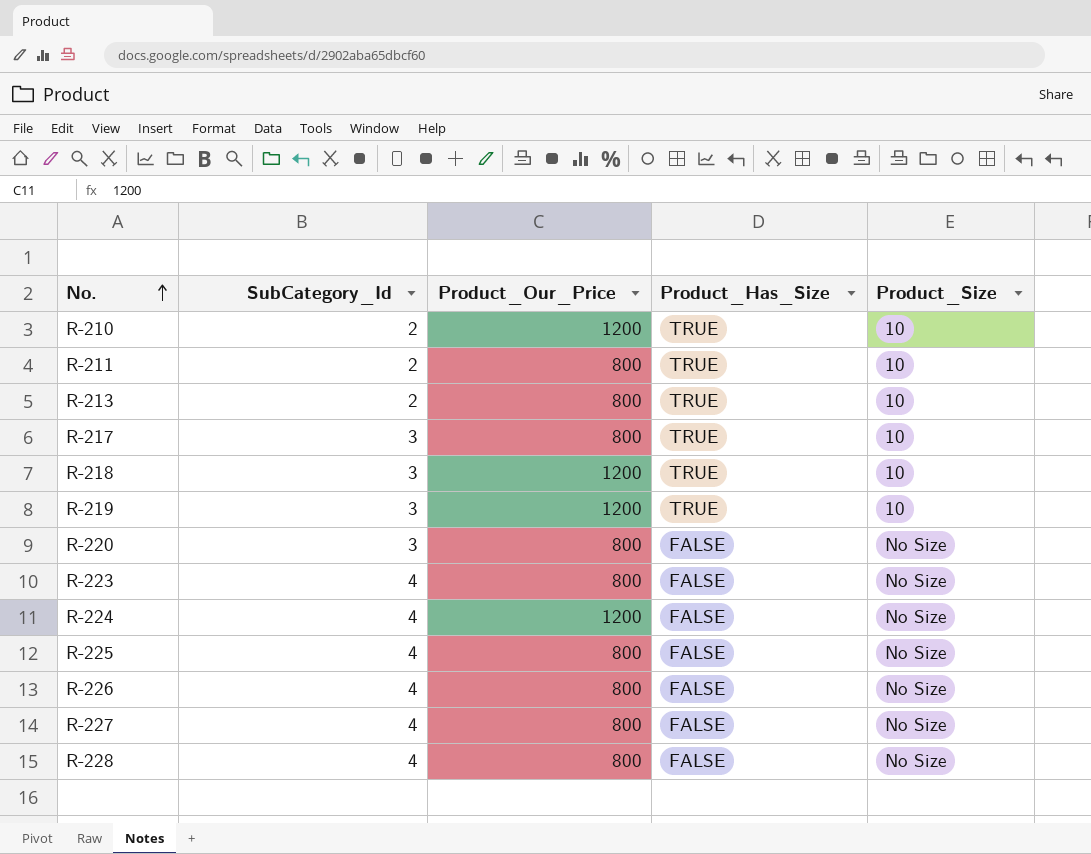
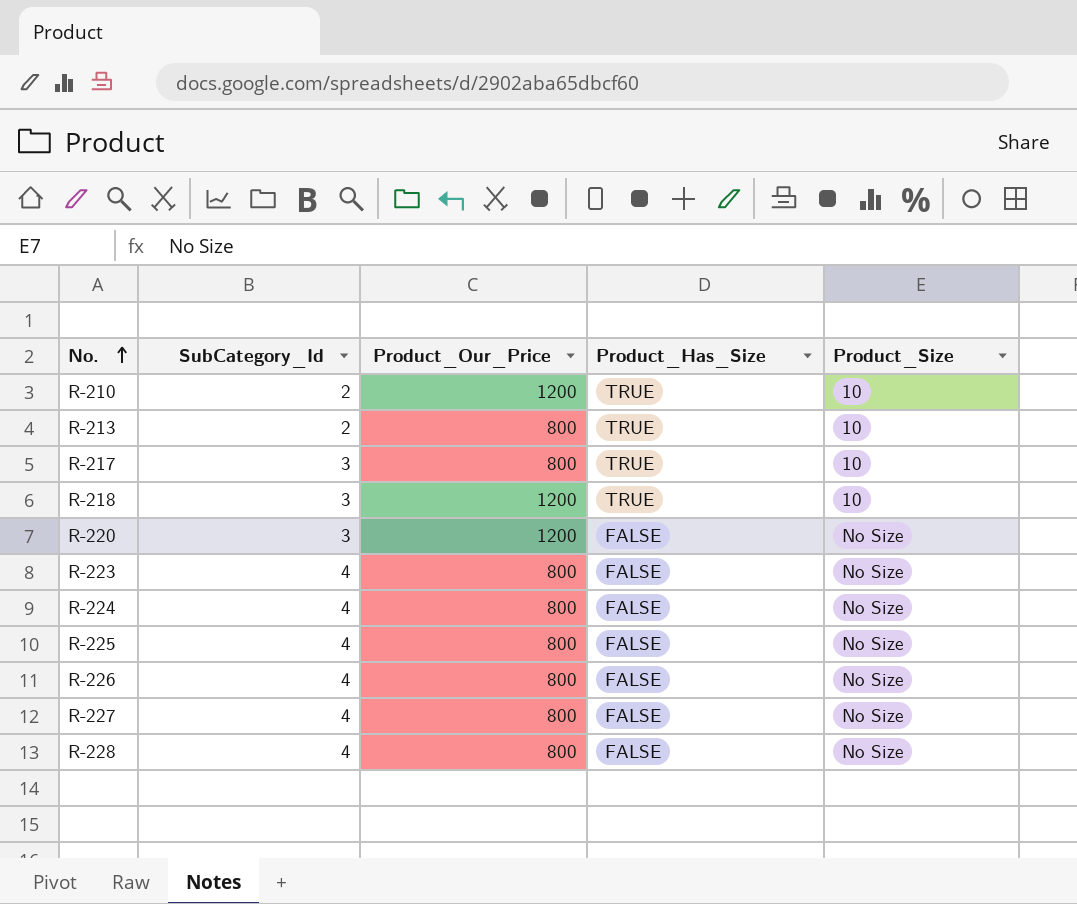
row R-211: 2 | 800 | TRUE | 10 -> none
row R-219: 3 | 1200 | TRUE | 10 -> none
R-220 | Product_Our_Price: 800 -> 1200
R-224 | Product_Our_Price: 1200 -> 800

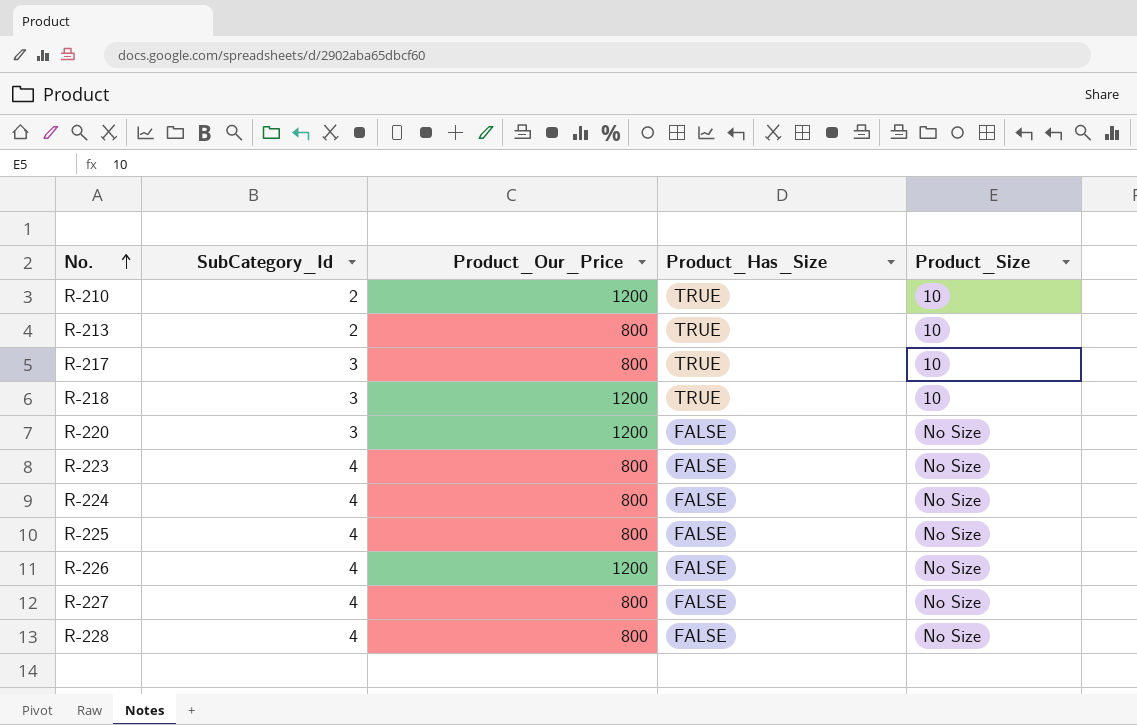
R-226 | Product_Our_Price: 800 -> 1200

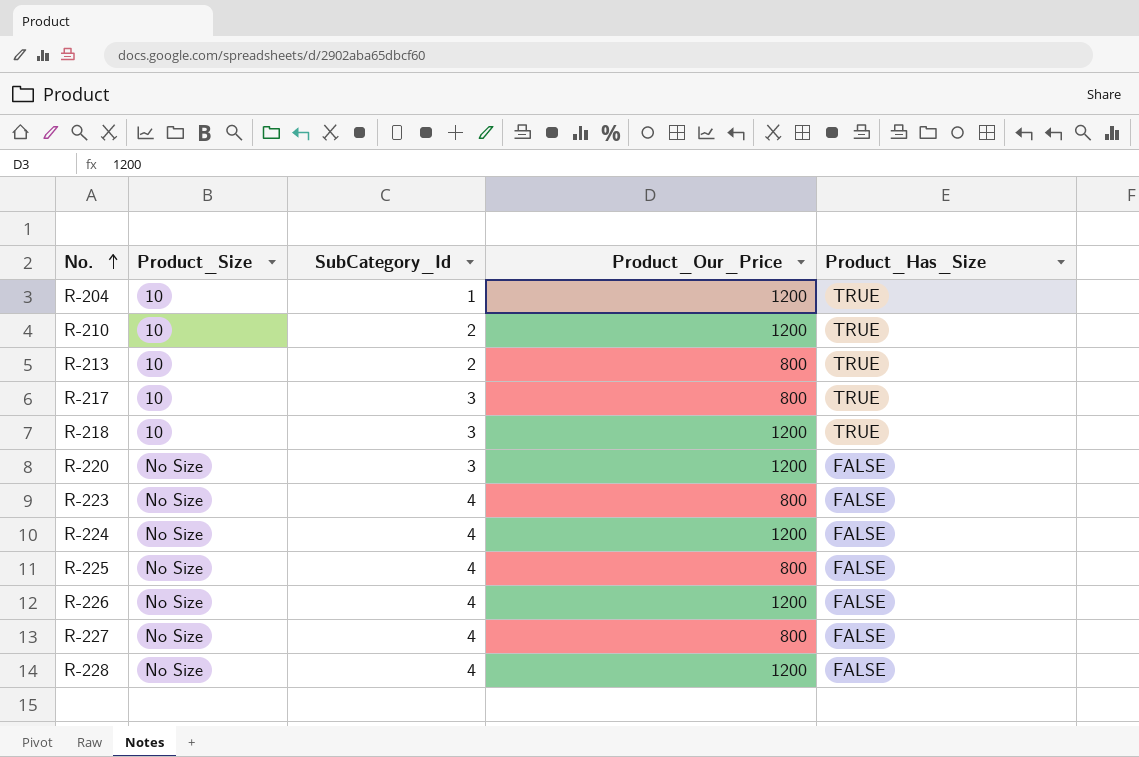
column Product_Size | position: 5 -> 2
row R-204: none -> 10 | 1 | 1200 | TRUE
R-224 | Product_Our_Price: 800 -> 1200
R-228 | Product_Our_Price: 800 -> 1200

